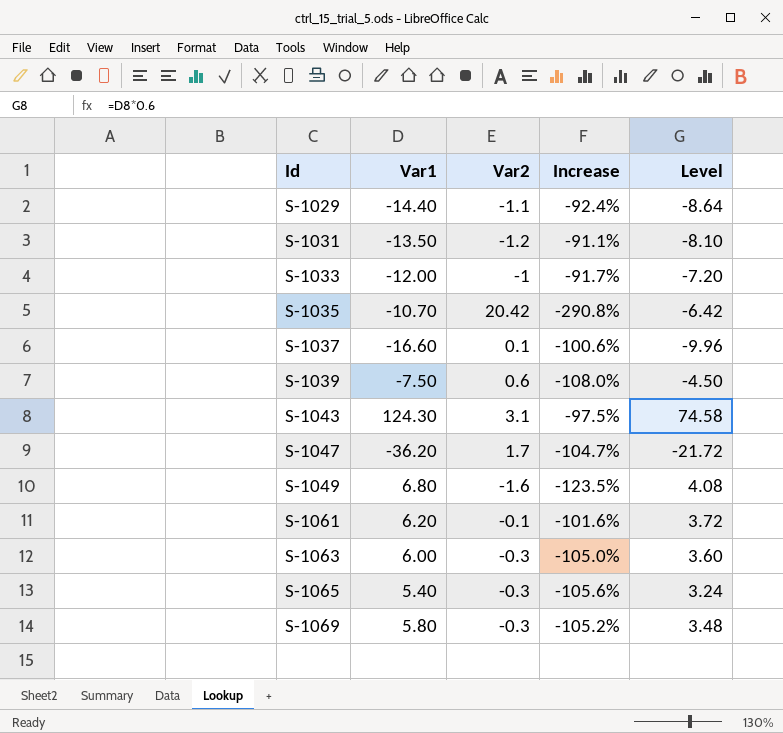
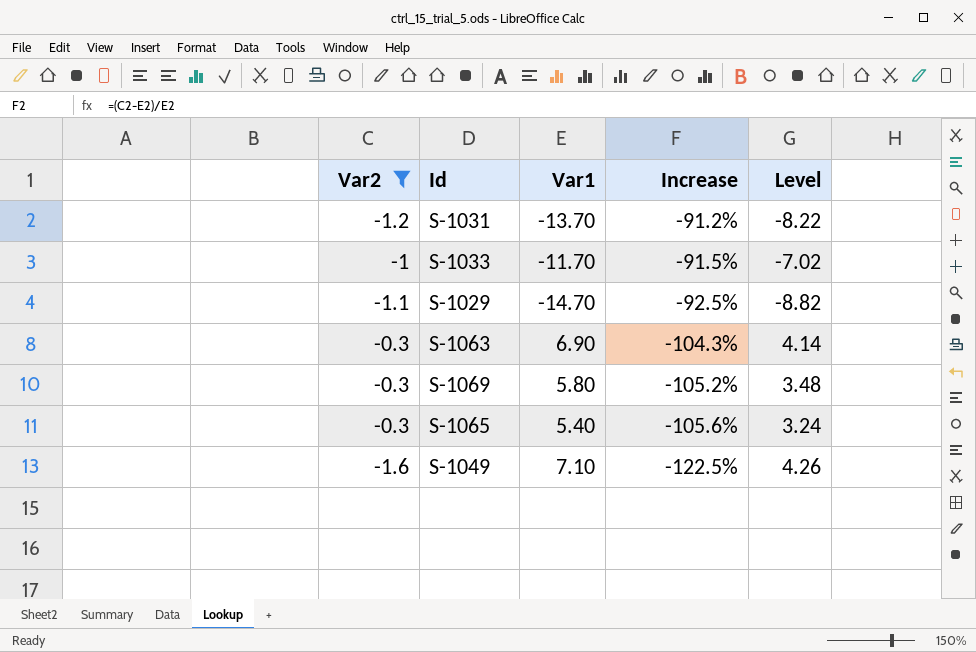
filter: none -> Var2 <= -0.3
row order: Id ascending -> Increase descending
column Var2 | position: 3 -> 1
S-1031 | Var1: -13.50 -> -13.70
S-1031 | Increase: -91.1% -> -91.2%
S-1031 | Level: -8.10 -> -8.22
S-1033 | Var1: -12.00 -> -11.70
S-1033 | Increase: -91.7% -> -91.5%
S-1033 | Level: -7.20 -> -7.02
S-1029 | Var1: -14.40 -> -14.70
S-1029 | Increase: -92.4% -> -92.5%
S-1029 | Level: -8.64 -> -8.82
S-1063 | Var1: 6.00 -> 6.90
S-1063 | Increase: -105.0% -> -104.3%
S-1063 | Level: 3.60 -> 4.14
S-1049 | Var1: 6.80 -> 7.10
S-1049 | Increase: -123.5% -> -122.5%
S-1049 | Level: 4.08 -> 4.26

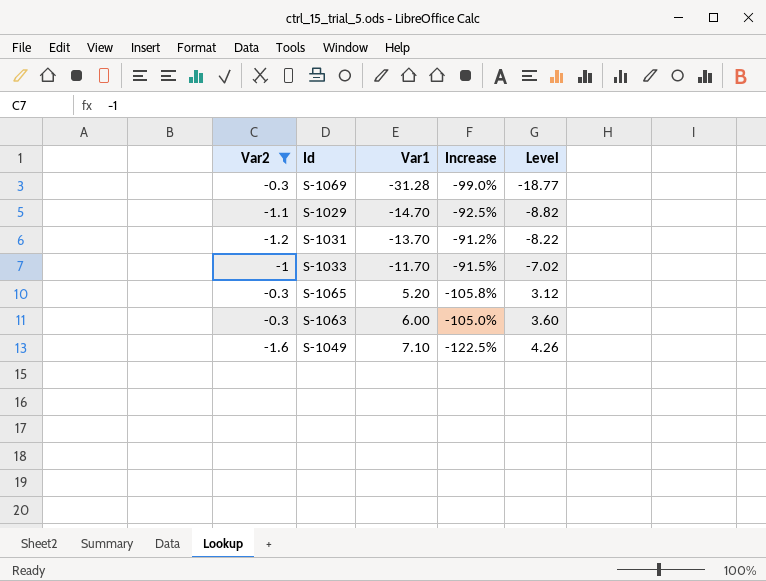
row order: Increase descending -> Var1 ascending
S-1069 | Var1: 5.80 -> -31.28
S-1069 | Increase: -105.2% -> -99.0%
S-1069 | Level: 3.48 -> -18.77
S-1065 | Var1: 5.40 -> 5.20
S-1065 | Increase: -105.6% -> -105.8%
S-1065 | Level: 3.24 -> 3.12
S-1063 | Var1: 6.90 -> 6.00
S-1063 | Increase: -104.3% -> -105.0%
S-1063 | Level: 4.14 -> 3.60

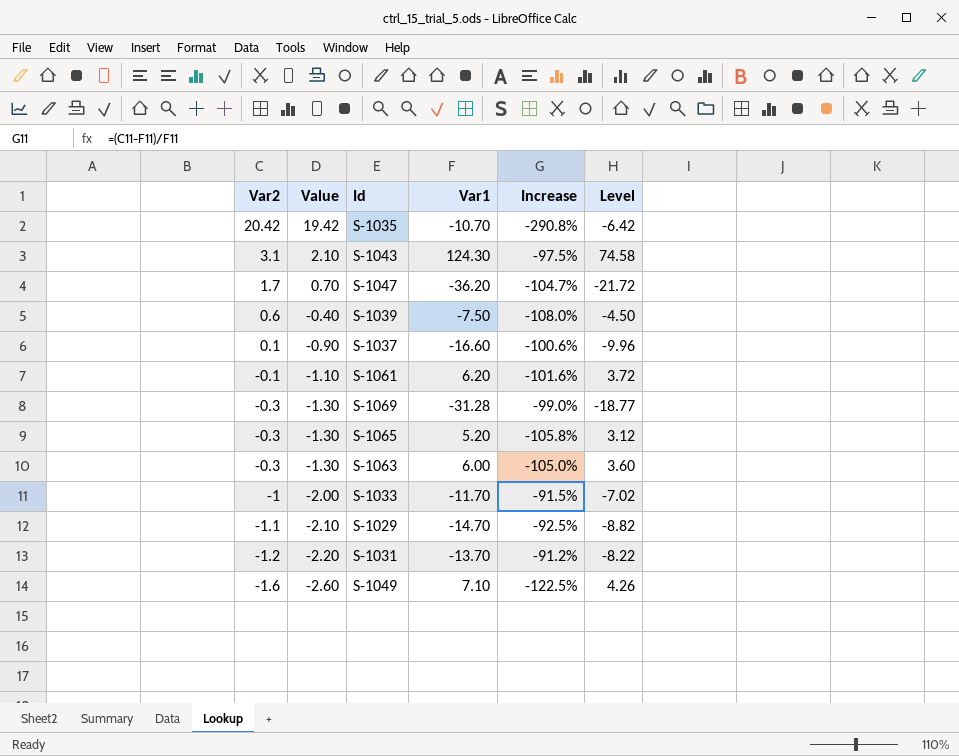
filter: Var2 <= -0.3 -> none
row order: Var1 ascending -> Var2 descending
column Value | formula: none -> [Var2] - 1

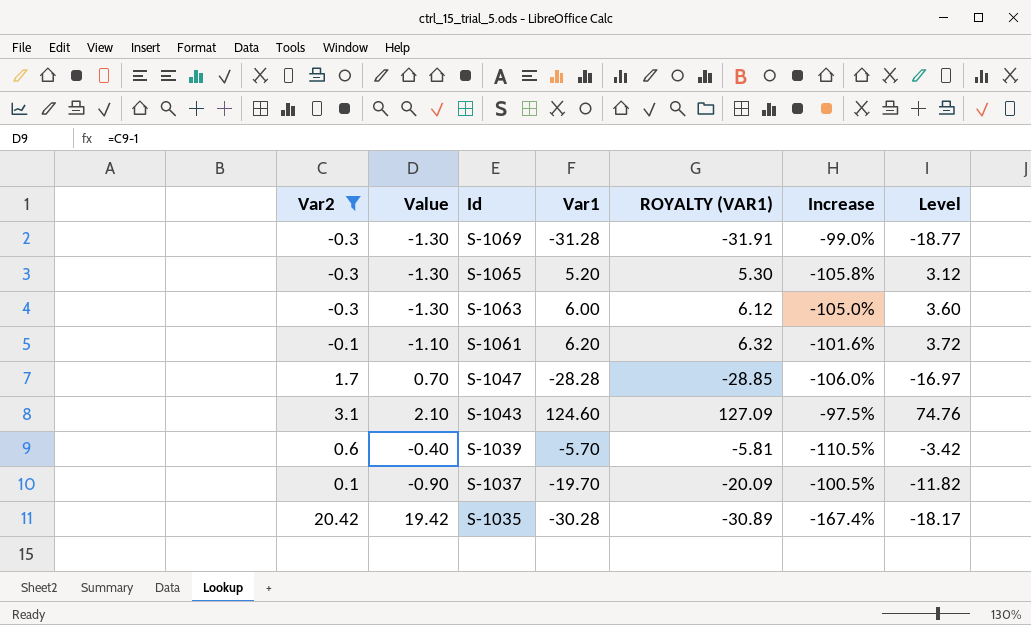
filter: none -> Var2 >= -0.3
row order: Var2 descending -> Id descending
column ROYALTY (VAR1) | formula: none -> [Var1] * 1.02
S-1047 | Var1: -36.20 -> -28.28
S-1047 | Increase: -104.7% -> -106.0%
S-1047 | Level: -21.72 -> -16.97
S-1043 | Var1: 124.30 -> 124.60
S-1043 | Level: 74.58 -> 74.76
S-1039 | Var1: -7.50 -> -5.70
S-1039 | Increase: -108.0% -> -110.5%
S-1039 | Level: -4.50 -> -3.42
S-1037 | Var1: -16.60 -> -19.70
S-1037 | Increase: -100.6% -> -100.5%
S-1037 | Level: -9.96 -> -11.82
S-1035 | Var1: -10.70 -> -30.28
S-1035 | Increase: -290.8% -> -167.4%
S-1035 | Level: -6.42 -> -18.17

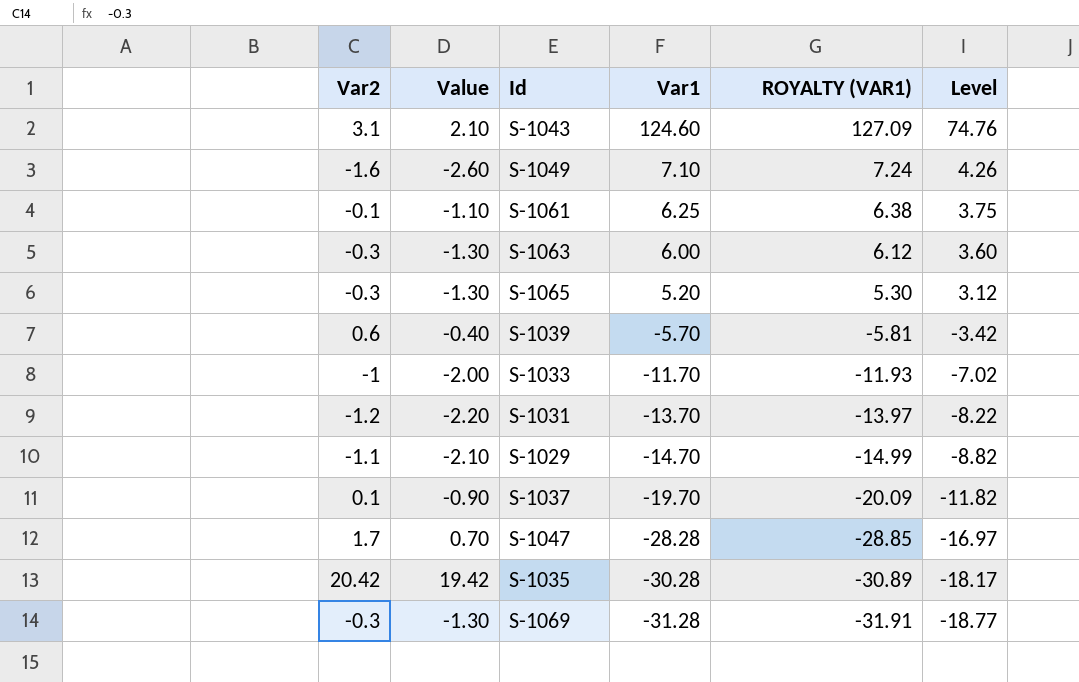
filter: Var2 >= -0.3 -> none
row order: Id descending -> Var1 descending
column Increase | formula: ([Var2] - [Var1]) / [Var1] -> none
S-1061 | Var1: 6.20 -> 6.25
S-1061 | ROYALTY (VAR1): 6.32 -> 6.38
S-1061 | Level: 3.72 -> 3.75

